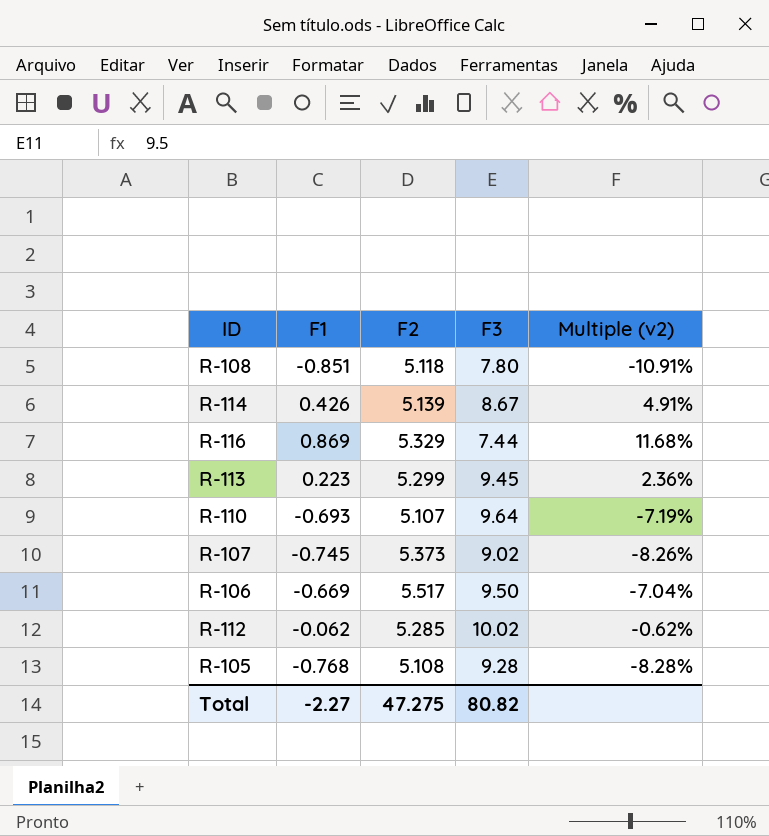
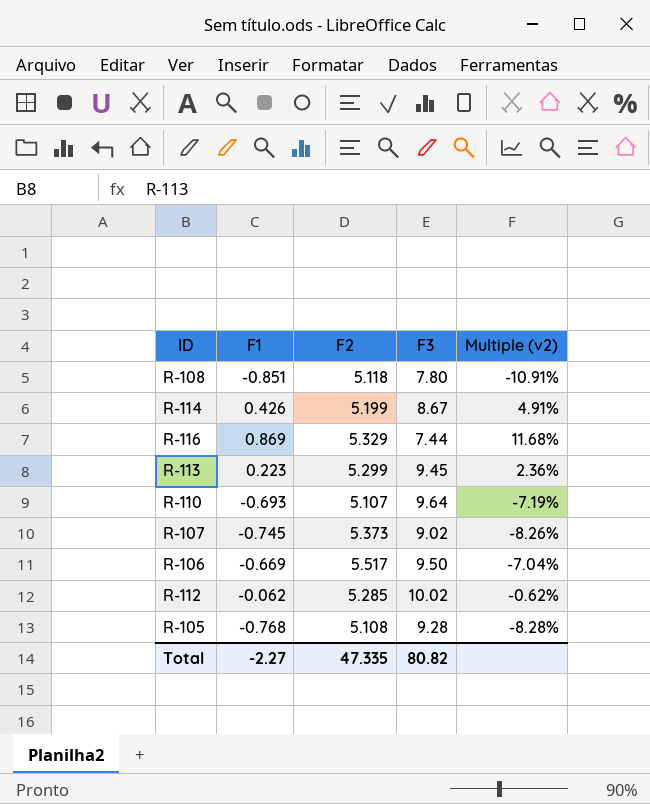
R-114 | F2: 5.139 -> 5.199
Total | F2: 47.275 -> 47.335

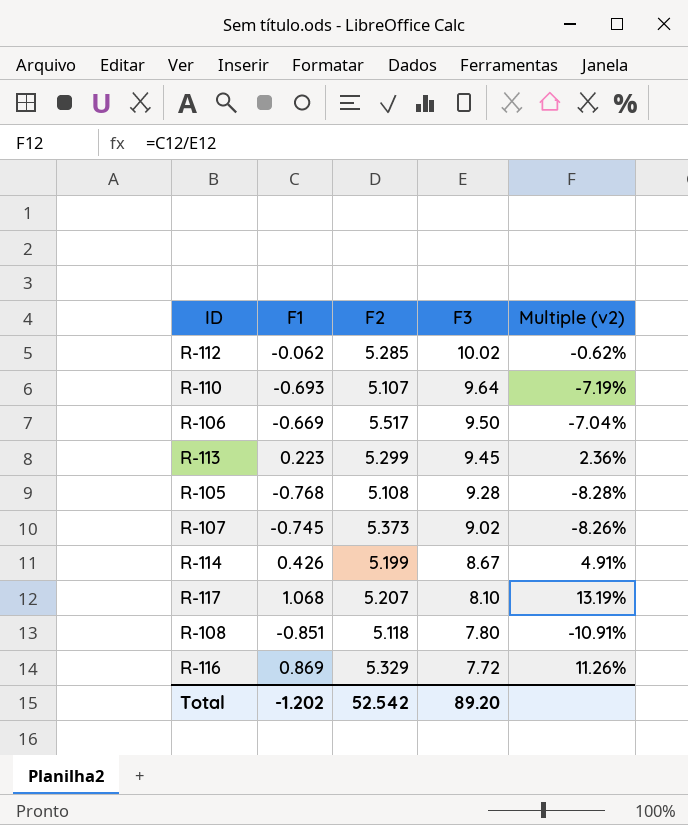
row order: none -> F3 descending
row R-117: none -> 1.068 | 5.207 | 8.10 | 13.19%
R-116 | F3: 7.44 -> 7.72
R-116 | Multiple (v2): 11.68% -> 11.26%
Total | F1: -2.27 -> -1.202
Total | F2: 47.335 -> 52.542
Total | F3: 80.82 -> 89.20

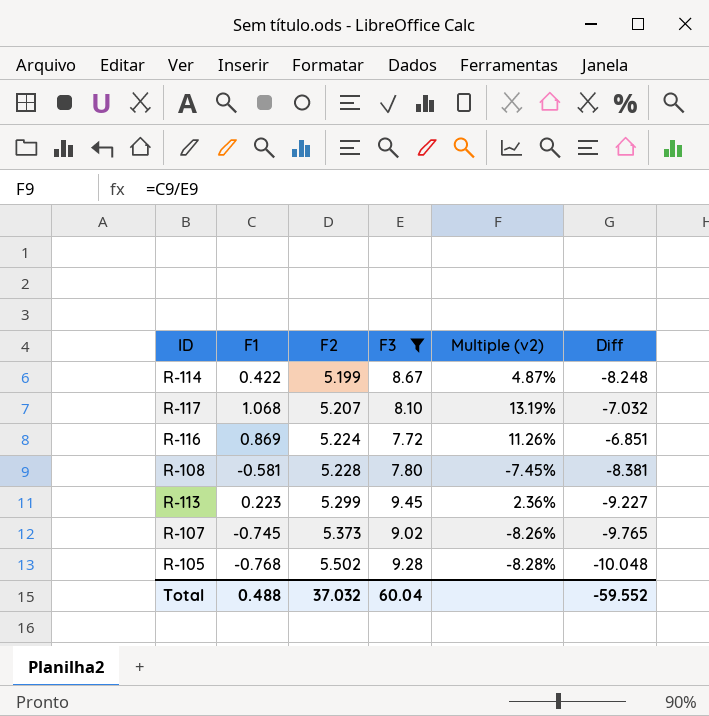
filter: none -> F3 <= 9.45
row order: F3 descending -> F2 ascending
column Diff | formula: none -> [F1] - [F3]
R-114 | F1: 0.426 -> 0.422
R-114 | Multiple (v2): 4.91% -> 4.87%
R-116 | F2: 5.329 -> 5.224
R-108 | F1: -0.851 -> -0.581
R-108 | F2: 5.118 -> 5.228
R-108 | Multiple (v2): -10.91% -> -7.45%
R-105 | F2: 5.108 -> 5.502
Total | F1: -1.202 -> 0.488
Total | F2: 52.542 -> 37.032
Total | F3: 89.20 -> 60.04

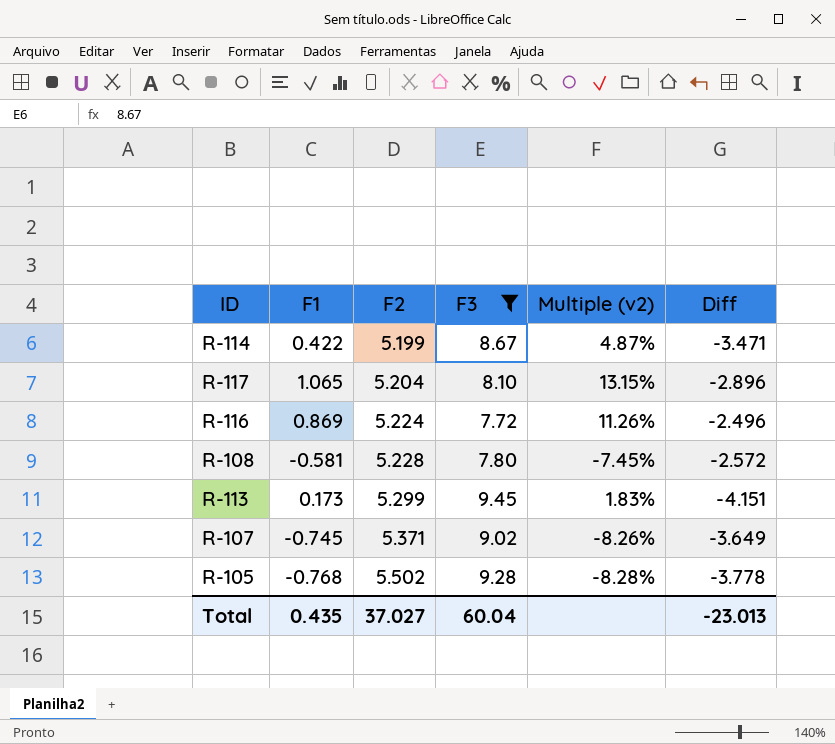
column Diff | formula: [F1] - [F3] -> [F2] - [F3]
R-117 | F1: 1.068 -> 1.065
R-117 | F2: 5.207 -> 5.204
R-117 | Multiple (v2): 13.19% -> 13.15%
R-113 | F1: 0.223 -> 0.173
R-113 | Multiple (v2): 2.36% -> 1.83%
R-107 | F2: 5.373 -> 5.371
Total | F1: 0.488 -> 0.435
Total | F2: 37.032 -> 37.027
Total | Diff: -59.552 -> -23.013

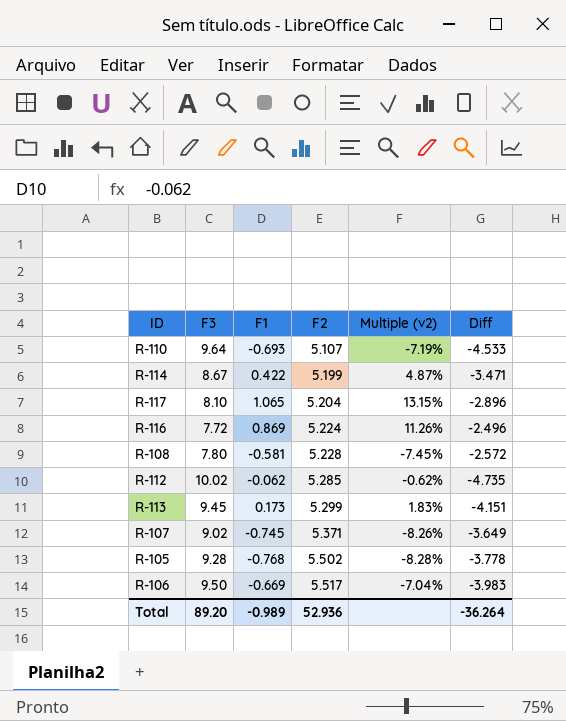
filter: F3 <= 9.45 -> none
column F3 | position: 4 -> 2
Total | F3: 60.04 -> 89.20
Total | F1: 0.435 -> -0.989
Total | F2: 37.027 -> 52.936
Total | Diff: -23.013 -> -36.264

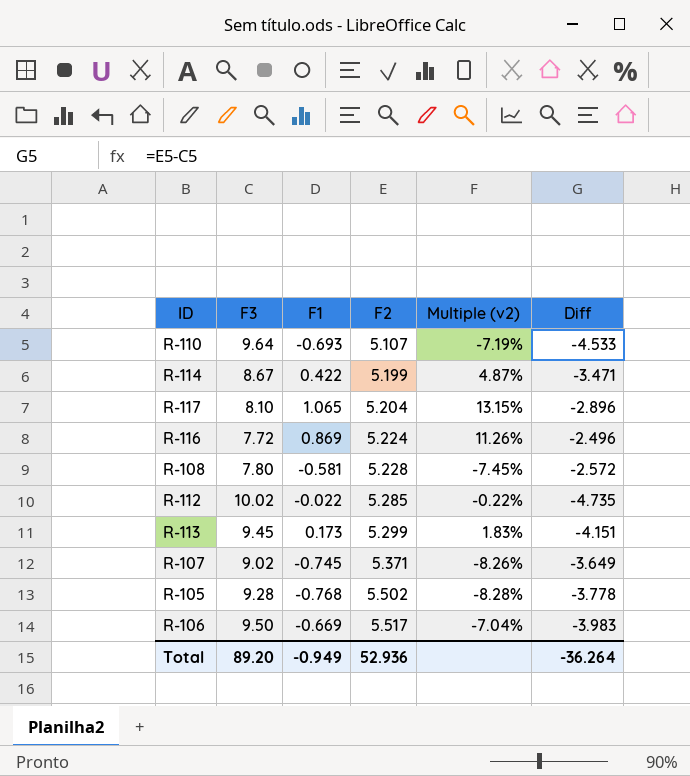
R-112 | F1: -0.062 -> -0.022
R-112 | Multiple (v2): -0.62% -> -0.22%
Total | F1: -0.989 -> -0.949

